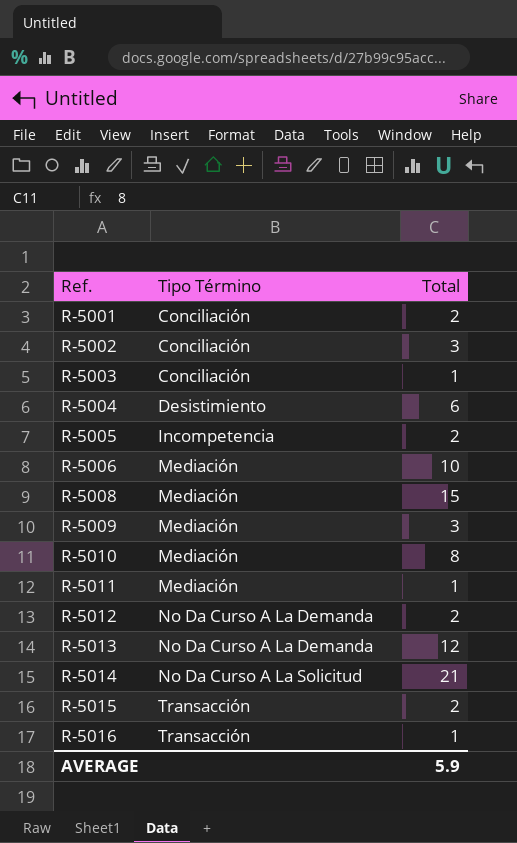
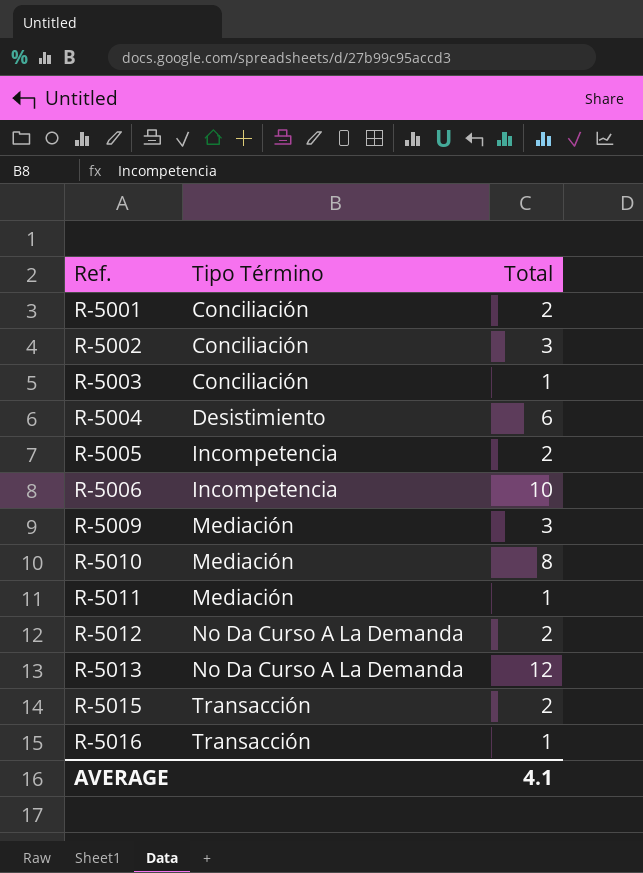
row R-5008: Mediación | 15 -> none
row R-5014: No Da Curso A La Solicitud | 21 -> none
R-5006 | Tipo Término: Mediación -> Incompetencia
AVERAGE | Total: 5.9 -> 4.1

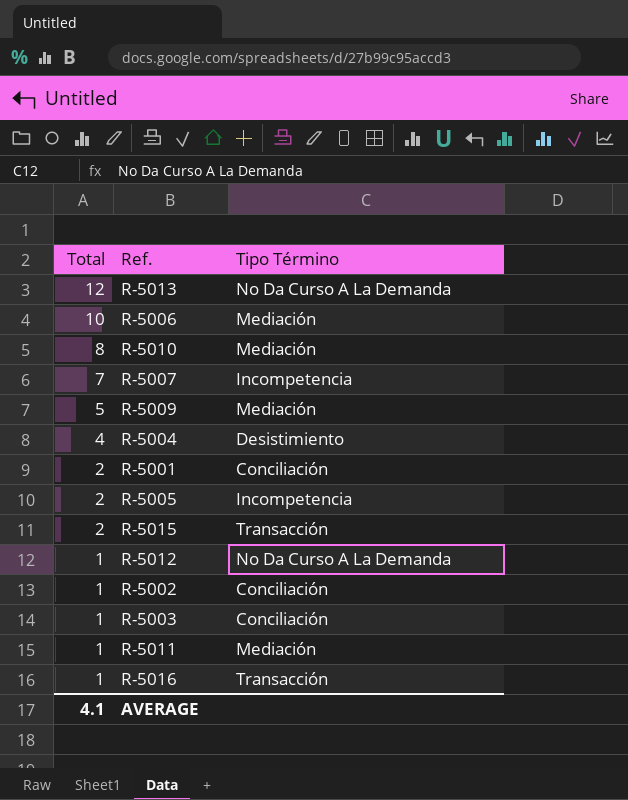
row order: Ref. ascending -> Total descending
column Total | position: 3 -> 1
R-5006 | Tipo Término: Incompetencia -> Mediación
row R-5007: none -> 7 | Incompetencia
R-5009 | Total: 3 -> 5
R-5004 | Total: 6 -> 4
R-5012 | Total: 2 -> 1
R-5002 | Total: 3 -> 1

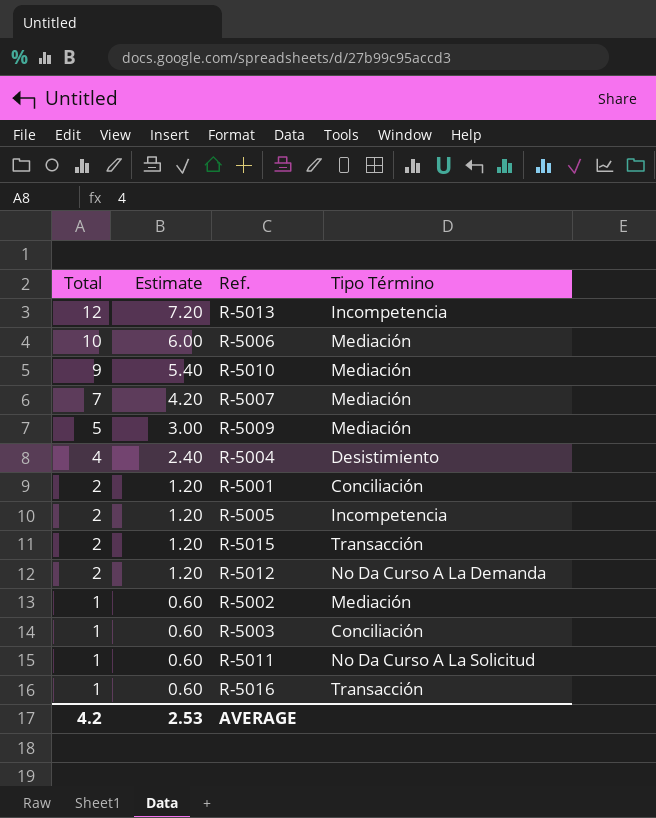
column Estimate | formula: none -> [Total] * 0.6
R-5013 | Tipo Término: No Da Curso A La Demanda -> Incompetencia
R-5010 | Total: 8 -> 9
R-5007 | Tipo Término: Incompetencia -> Mediación
R-5012 | Total: 1 -> 2
R-5002 | Tipo Término: Conciliación -> Mediación
R-5011 | Tipo Término: Mediación -> No Da Curso A La Solicitud
AVERAGE | Total: 4.1 -> 4.2

